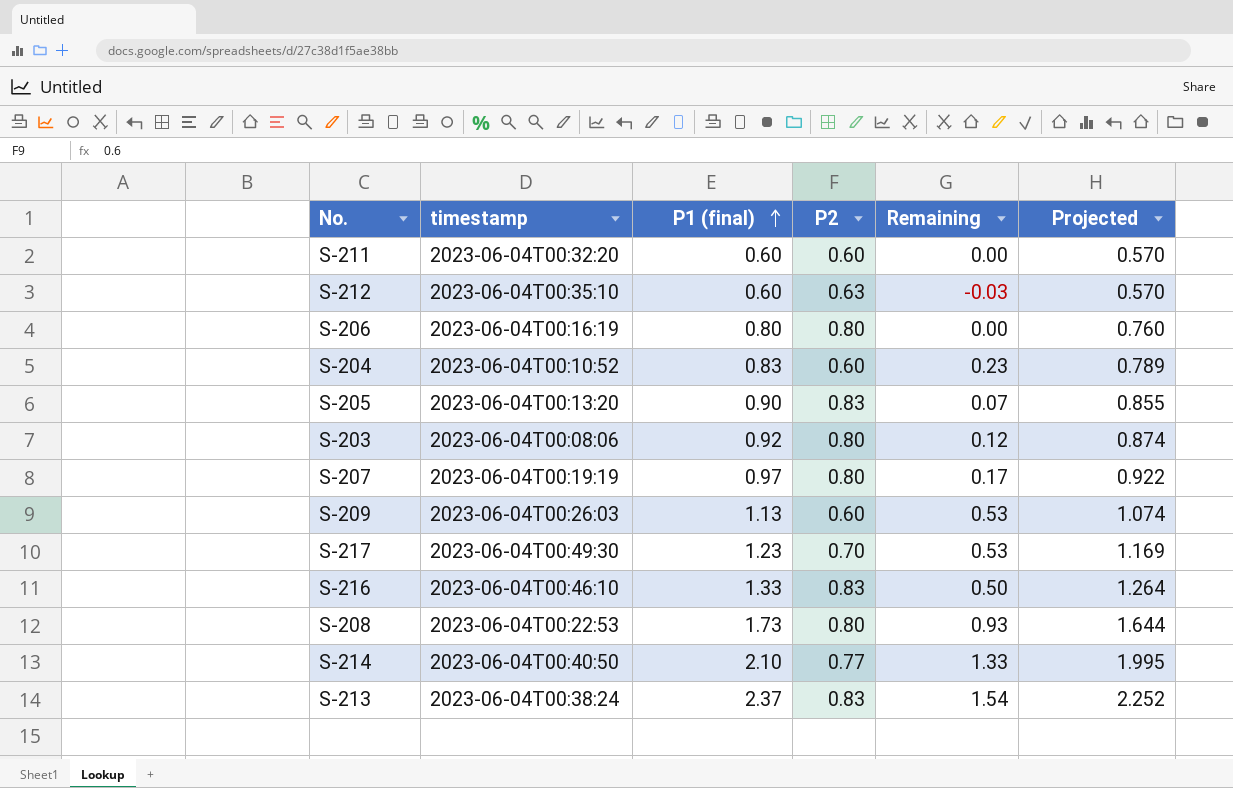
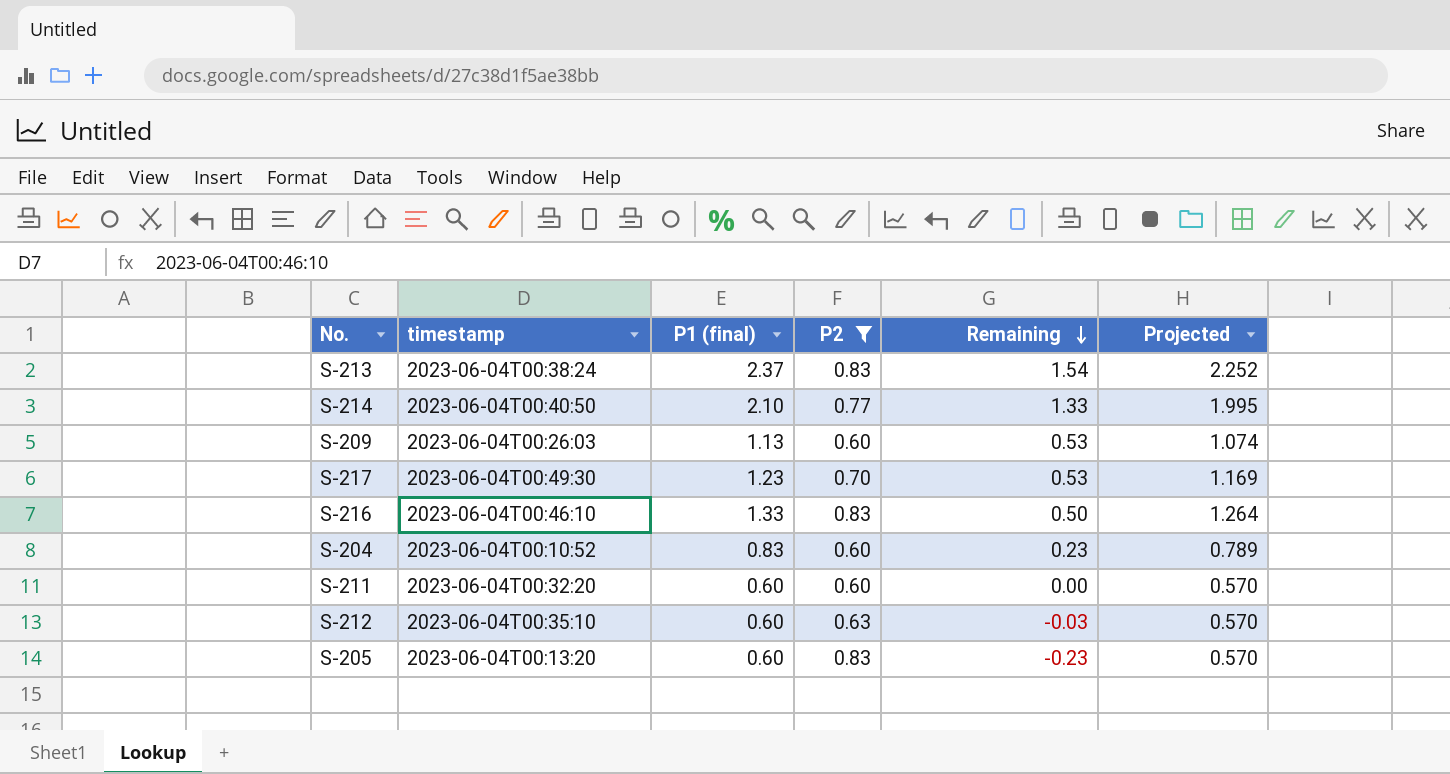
filter: none -> P2 != 0.80
row order: P1 (final) ascending -> Remaining descending
S-205 | P1 (final): 0.90 -> 0.60
S-205 | Remaining: 0.07 -> -0.23
S-205 | Projected: 0.855 -> 0.570

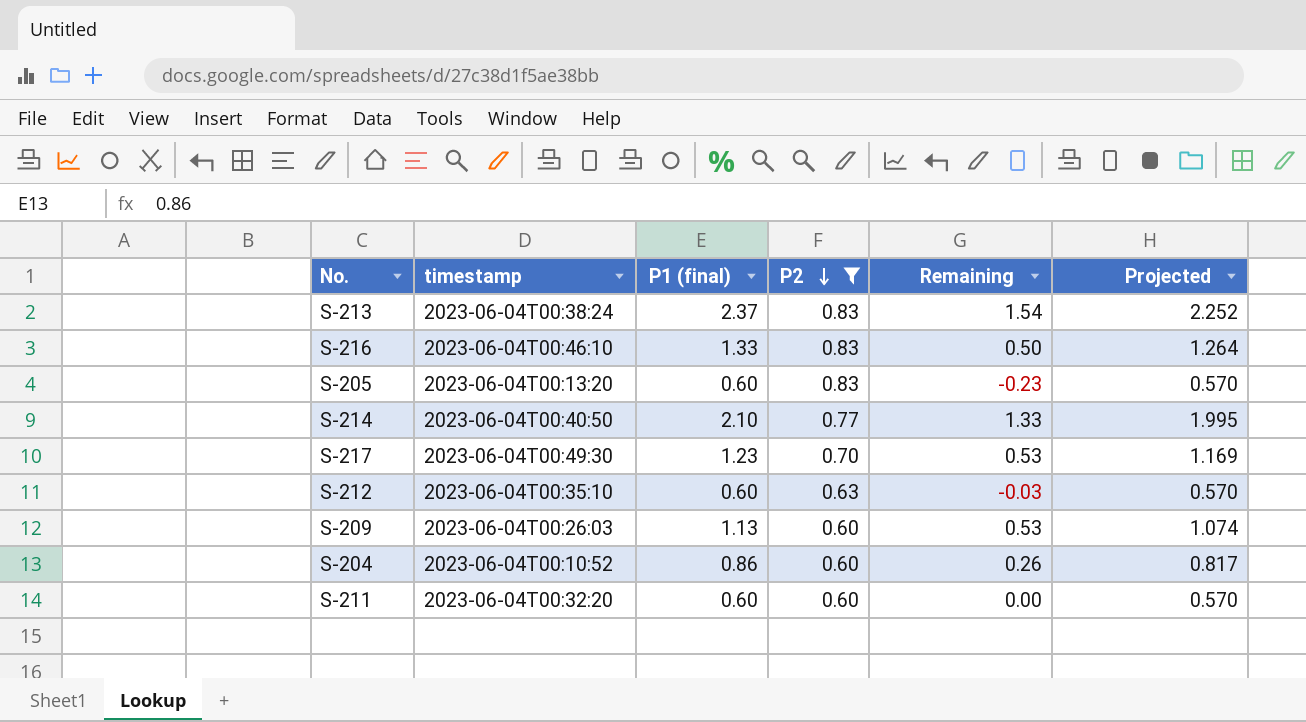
row order: Remaining descending -> P2 descending
S-204 | P1 (final): 0.83 -> 0.86
S-204 | Remaining: 0.23 -> 0.26
S-204 | Projected: 0.789 -> 0.817

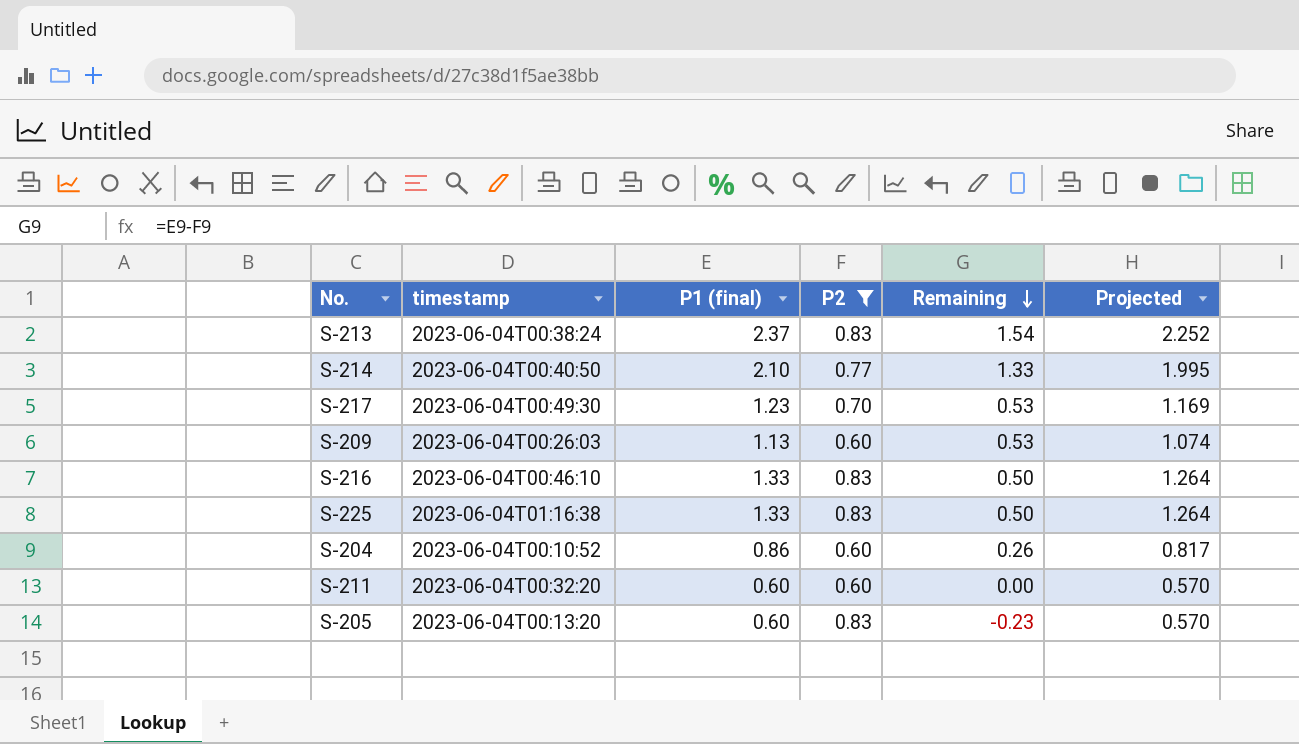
row order: P2 descending -> Remaining descending
row S-212: 2023-06-04T00:35:10 | 0.60 | 0.63 | -0.03 | 0.570 -> none
row S-225: none -> 2023-06-04T01:16:38 | 1.33 | 0.83 | 0.50 | 1.264

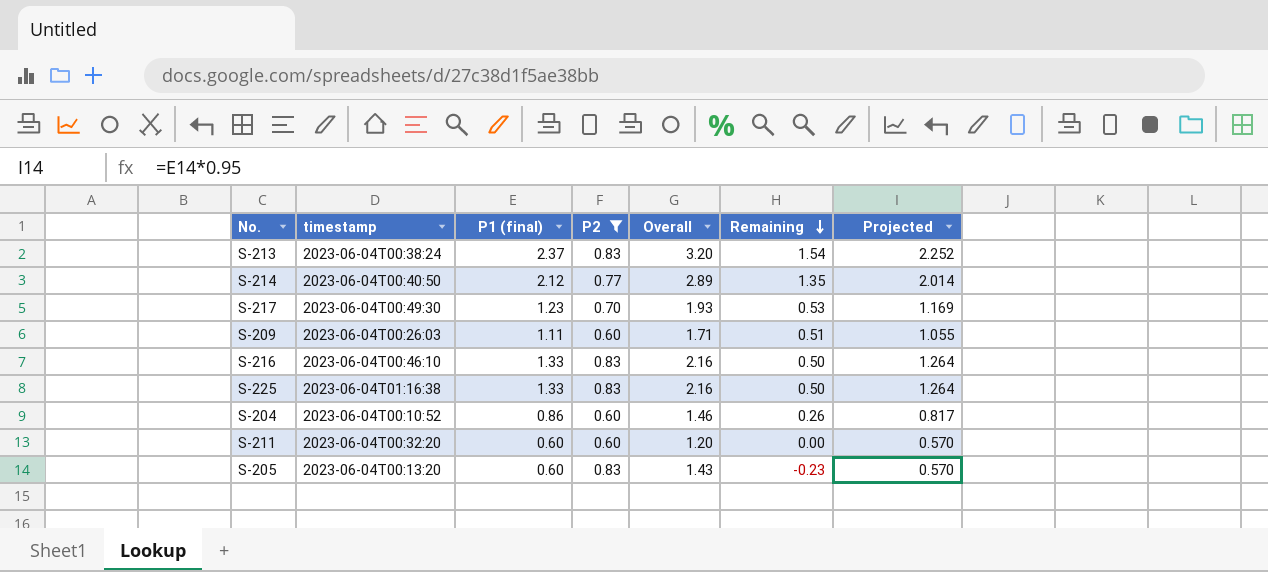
column Overall | formula: none -> [P1 (final)] + [P2]
S-214 | P1 (final): 2.10 -> 2.12
S-214 | Remaining: 1.33 -> 1.35
S-214 | Projected: 1.995 -> 2.014
S-209 | P1 (final): 1.13 -> 1.11
S-209 | Remaining: 0.53 -> 0.51
S-209 | Projected: 1.074 -> 1.055

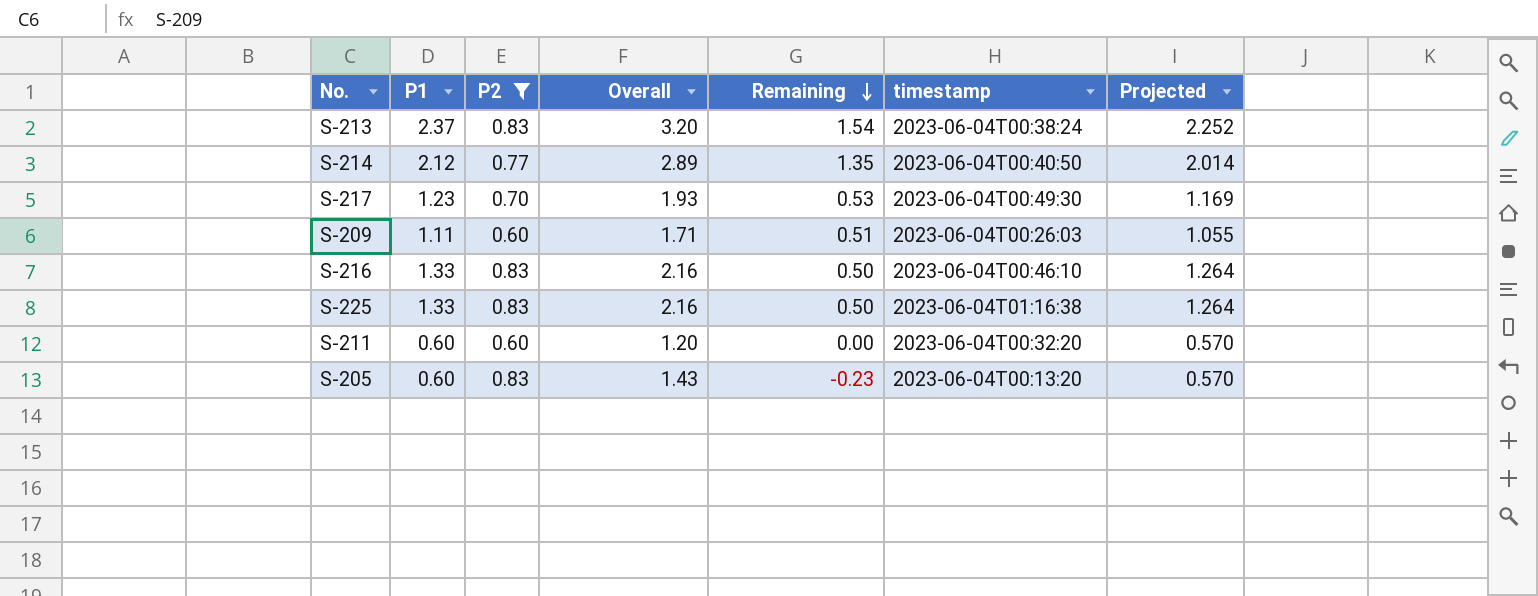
column name: P1 (final) -> P1
column timestamp | position: 2 -> 6
row S-204: 2023-06-04T00:10:52 | 0.86 | 0.60 | 1.46 | 0.26 | 0.817 -> none

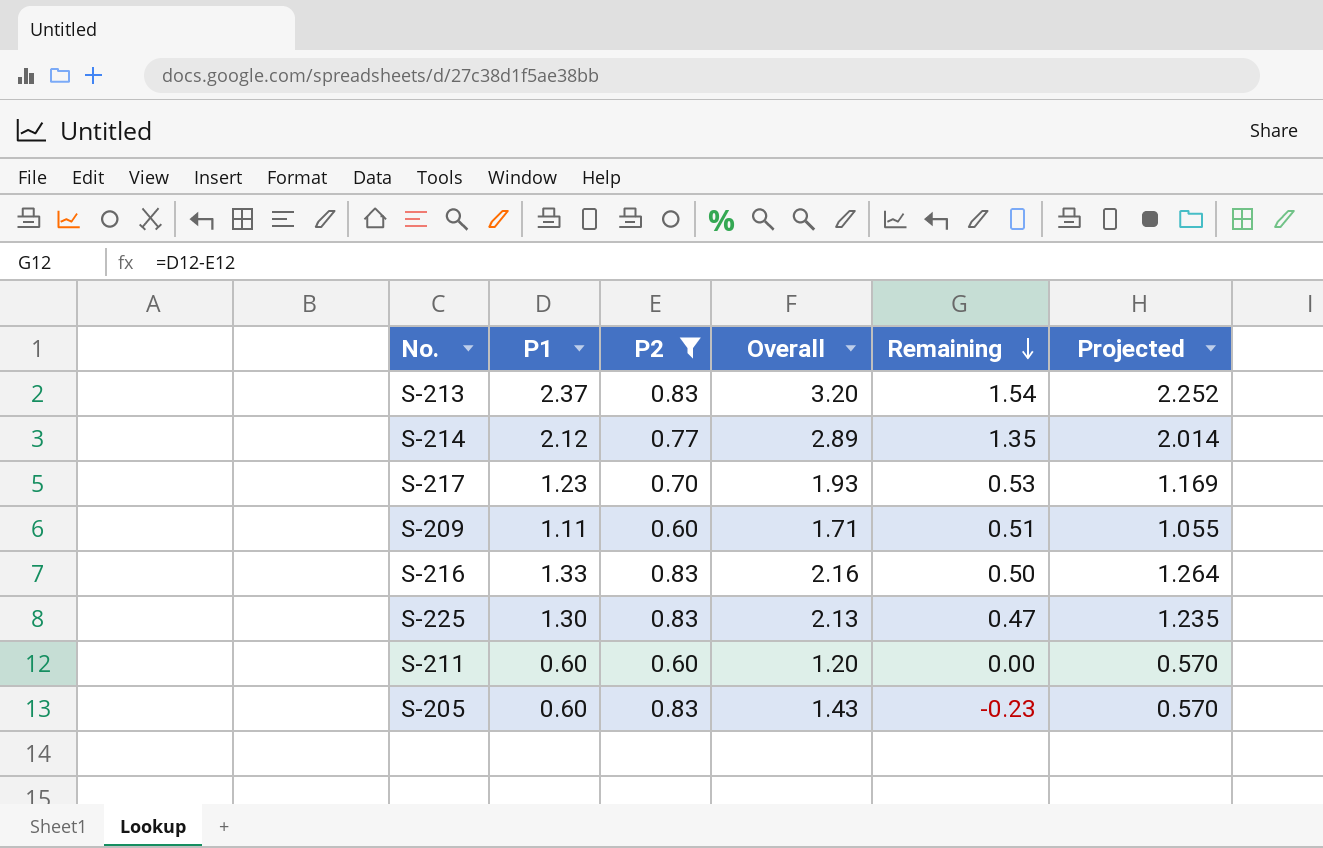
column timestamp | position: 6 -> none
S-225 | P1: 1.33 -> 1.30
S-225 | Overall: 2.16 -> 2.13
S-225 | Remaining: 0.50 -> 0.47
S-225 | Projected: 1.264 -> 1.235

